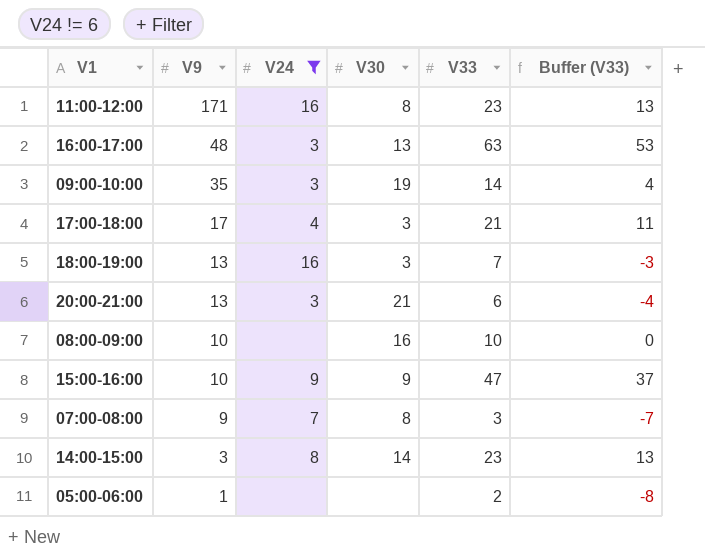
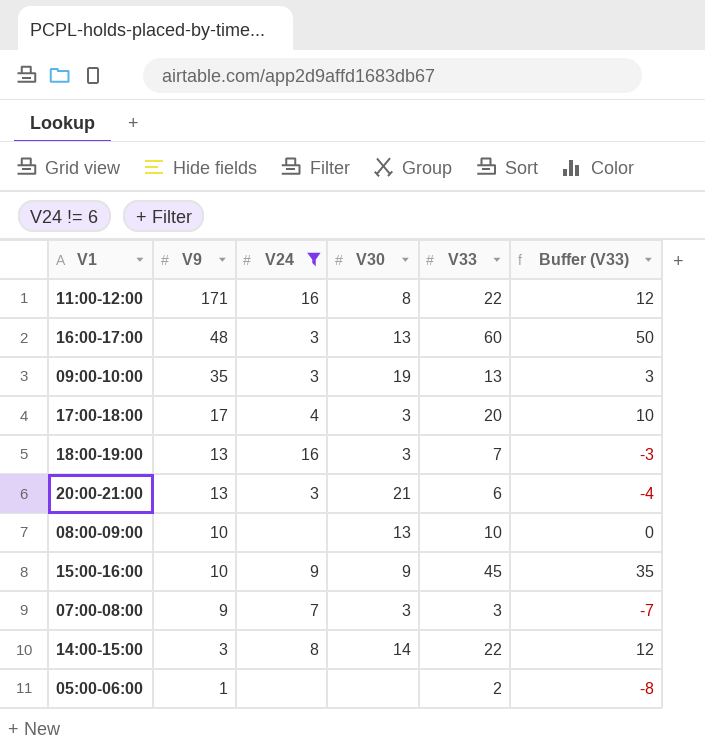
11:00-12:00 | V33: 23 -> 22
11:00-12:00 | Buffer (V33): 13 -> 12
16:00-17:00 | V33: 63 -> 60
16:00-17:00 | Buffer (V33): 53 -> 50
09:00-10:00 | V33: 14 -> 13
09:00-10:00 | Buffer (V33): 4 -> 3
17:00-18:00 | V33: 21 -> 20
17:00-18:00 | Buffer (V33): 11 -> 10
08:00-09:00 | V30: 16 -> 13
15:00-16:00 | V33: 47 -> 45
15:00-16:00 | Buffer (V33): 37 -> 35
07:00-08:00 | V30: 8 -> 3
14:00-15:00 | V33: 23 -> 22
14:00-15:00 | Buffer (V33): 13 -> 12

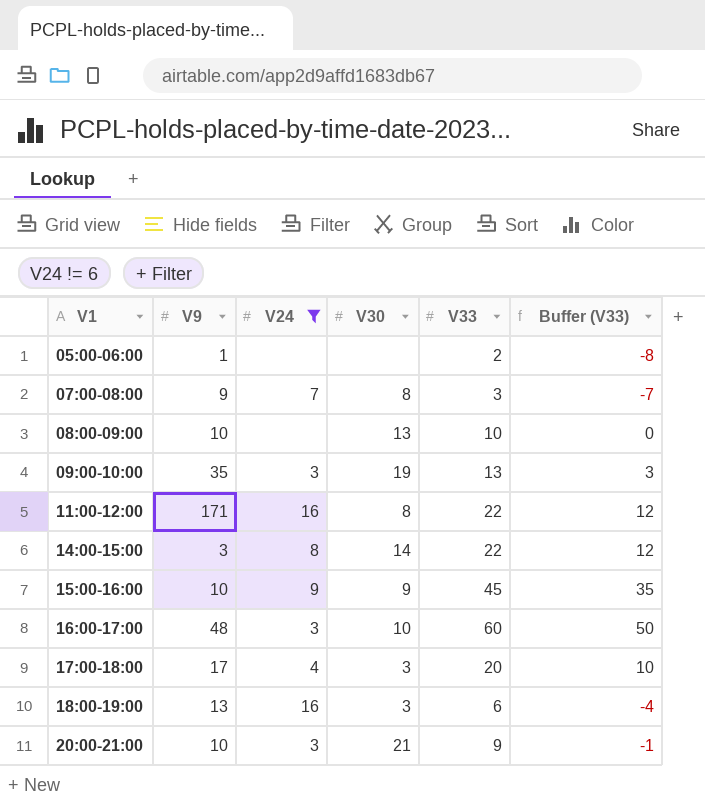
row order: V9 descending -> V1 ascending
07:00-08:00 | V30: 3 -> 8
16:00-17:00 | V30: 13 -> 10
18:00-19:00 | V33: 7 -> 6
18:00-19:00 | Buffer (V33): -3 -> -4
20:00-21:00 | V9: 13 -> 10
20:00-21:00 | V33: 6 -> 9
20:00-21:00 | Buffer (V33): -4 -> -1

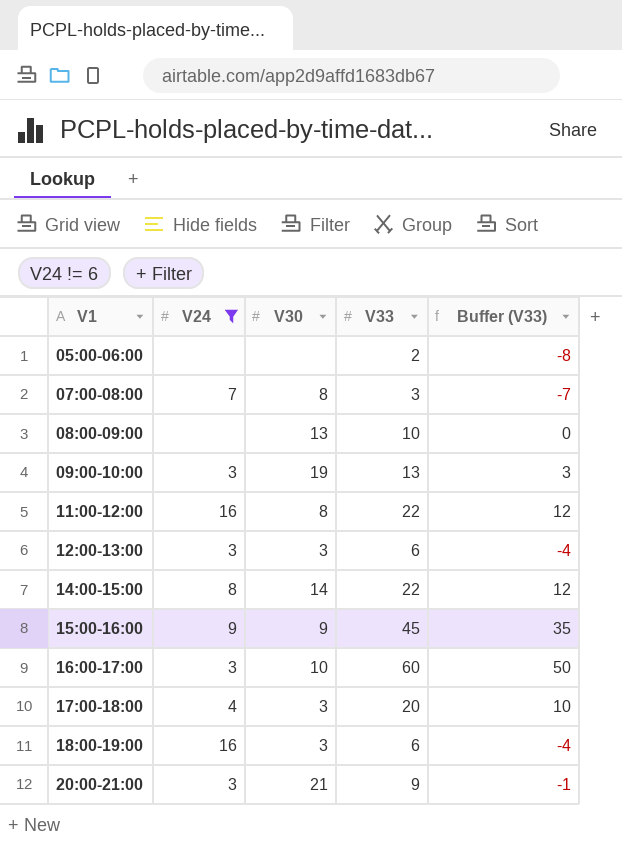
column V9 | position: 2 -> none
row 12:00-13:00: none -> 3 | 3 | 6 | -4

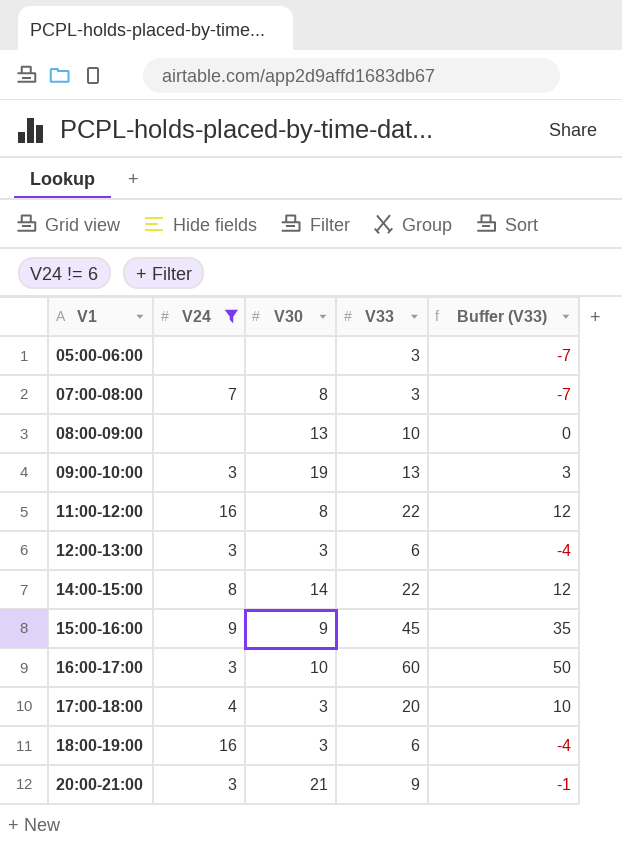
05:00-06:00 | V33: 2 -> 3
05:00-06:00 | Buffer (V33): -8 -> -7

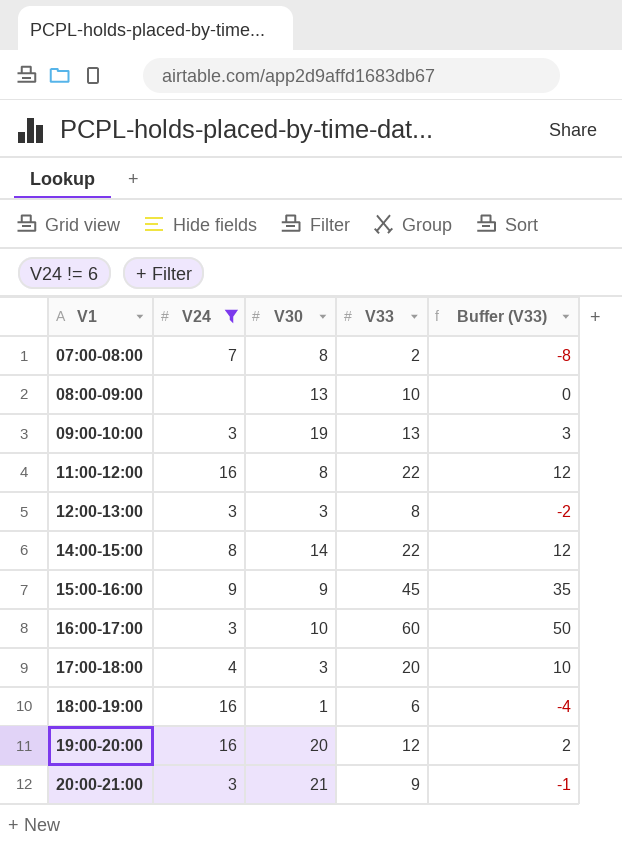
row 05:00-06:00: none | none | 3 | -7 -> none
07:00-08:00 | V33: 3 -> 2
07:00-08:00 | Buffer (V33): -7 -> -8
12:00-13:00 | V33: 6 -> 8
12:00-13:00 | Buffer (V33): -4 -> -2
18:00-19:00 | V30: 3 -> 1
row 19:00-20:00: none -> 16 | 20 | 12 | 2

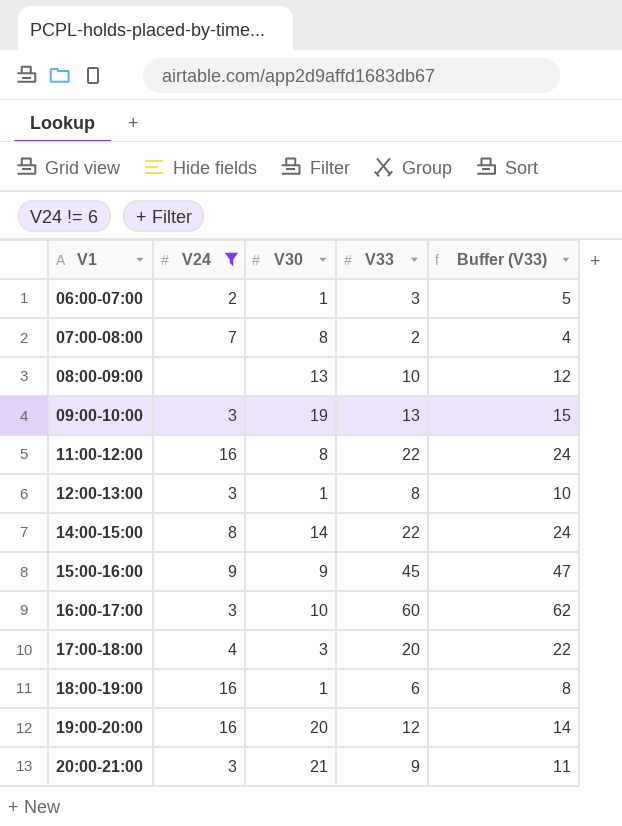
column Buffer (V33) | formula: [V33] - 10 -> [V33] + 2
row 06:00-07:00: none -> 2 | 1 | 3 | 5
12:00-13:00 | V30: 3 -> 1

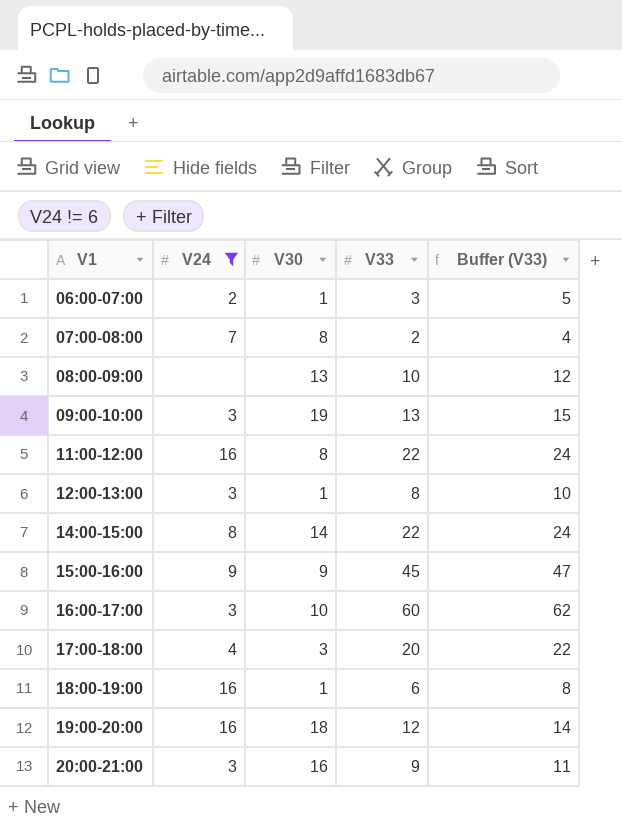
19:00-20:00 | V30: 20 -> 18
20:00-21:00 | V30: 21 -> 16

